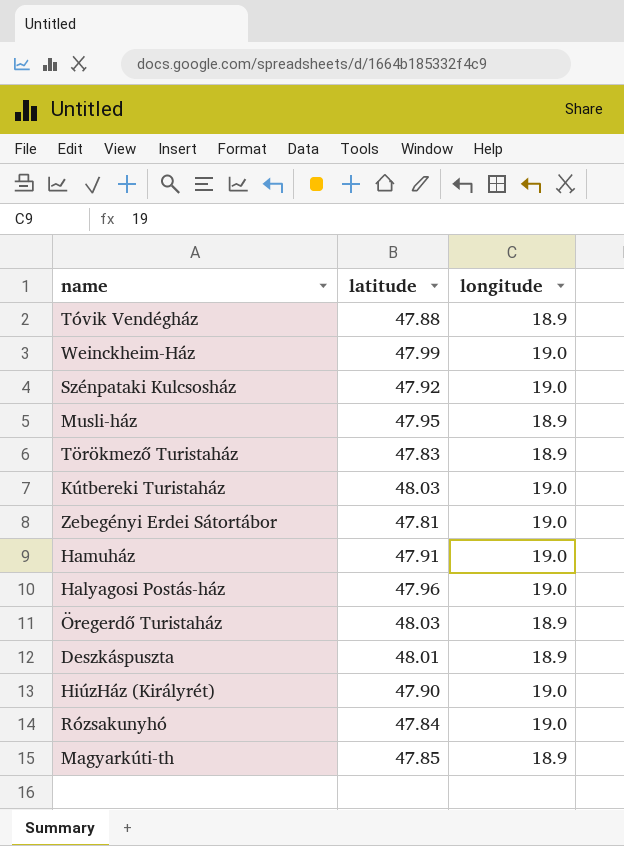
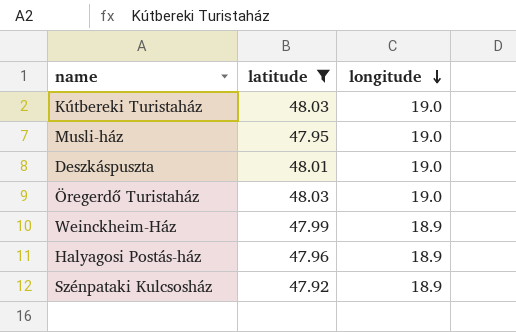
filter: none -> latitude >= 47.92
row order: none -> longitude descending
Musli-ház | longitude: 18.9 -> 19.0
Deszkáspuszta | longitude: 18.9 -> 19.0
Öregerdő Turistaház | longitude: 18.9 -> 19.0
Weinckheim-Ház | longitude: 19.0 -> 18.9
Halyagosi Postás-ház | longitude: 19.0 -> 18.9
Szénpataki Kulcsosház | longitude: 19.0 -> 18.9

